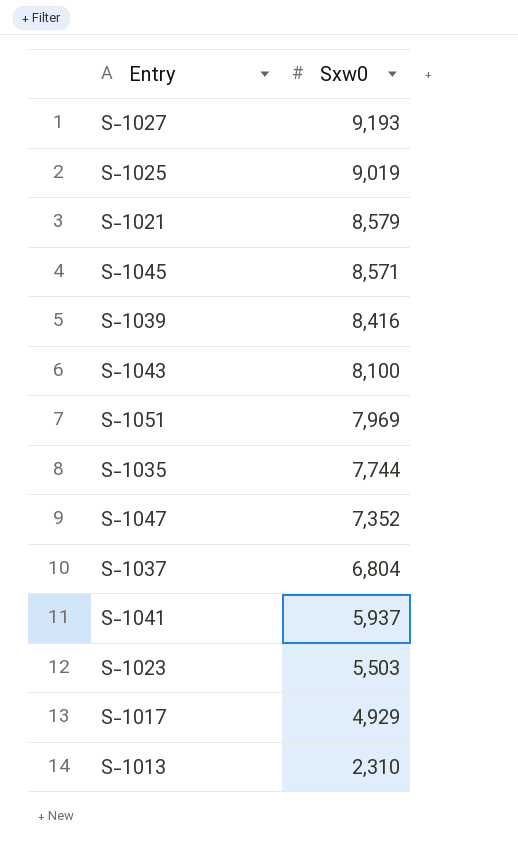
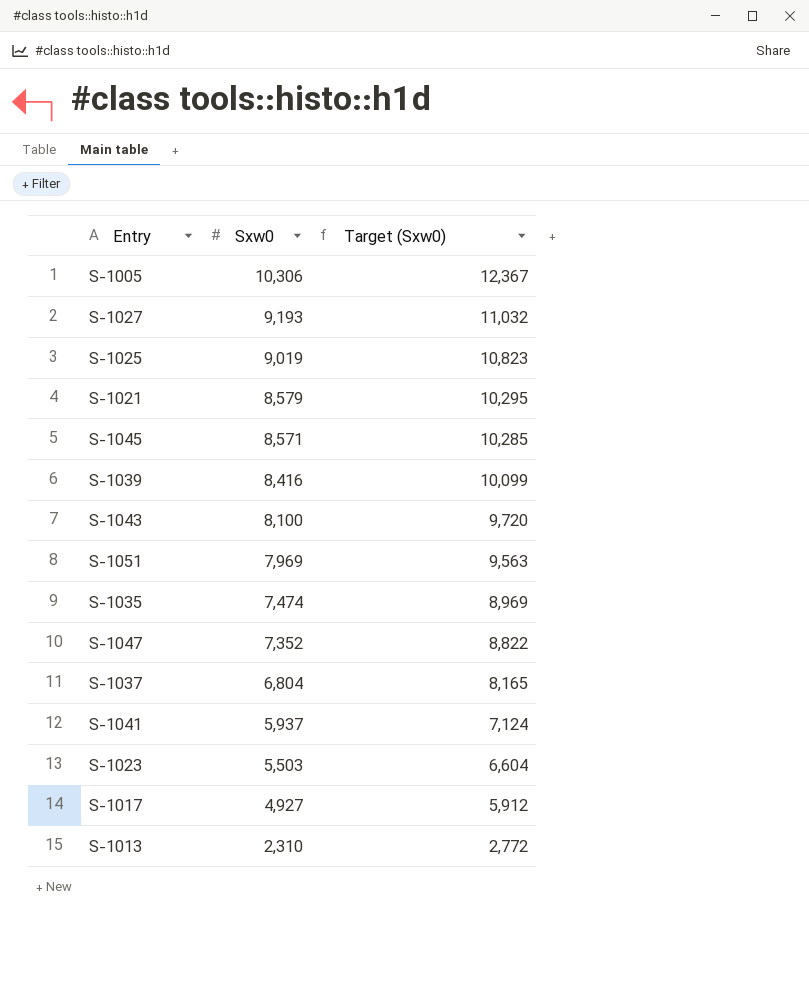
column Target (Sxw0) | formula: none -> [Sxw0] * 1.2
row S-1005: none -> 10,306 | 12,367
S-1035 | Sxw0: 7,744 -> 7,474
S-1017 | Sxw0: 4,929 -> 4,927

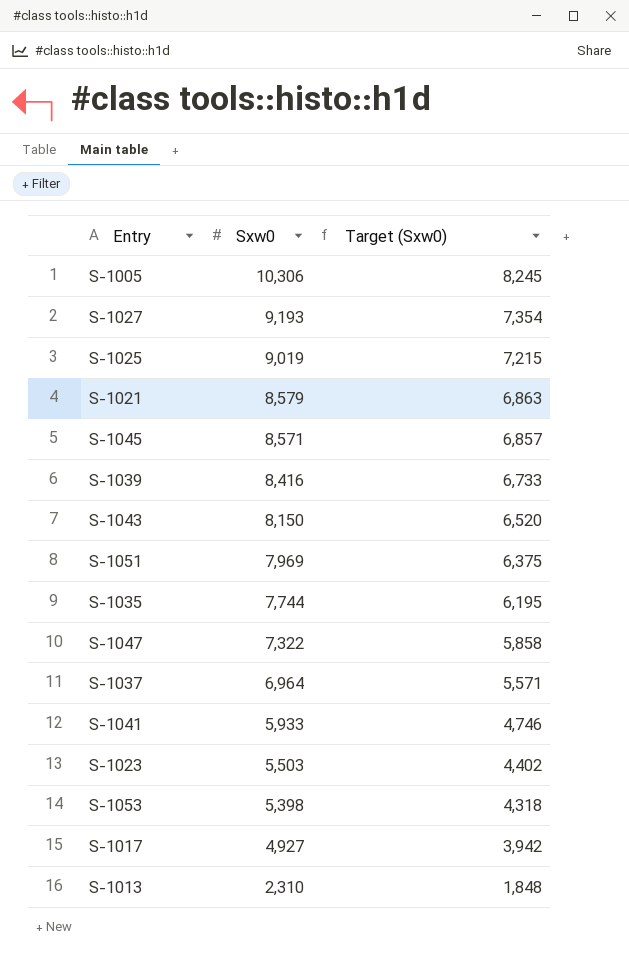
column Target (Sxw0) | formula: [Sxw0] * 1.2 -> [Sxw0] * 0.8
S-1043 | Sxw0: 8,100 -> 8,150
S-1035 | Sxw0: 7,474 -> 7,744
S-1047 | Sxw0: 7,352 -> 7,322
S-1037 | Sxw0: 6,804 -> 6,964
S-1041 | Sxw0: 5,937 -> 5,933
row S-1053: none -> 5,398 | 4,318

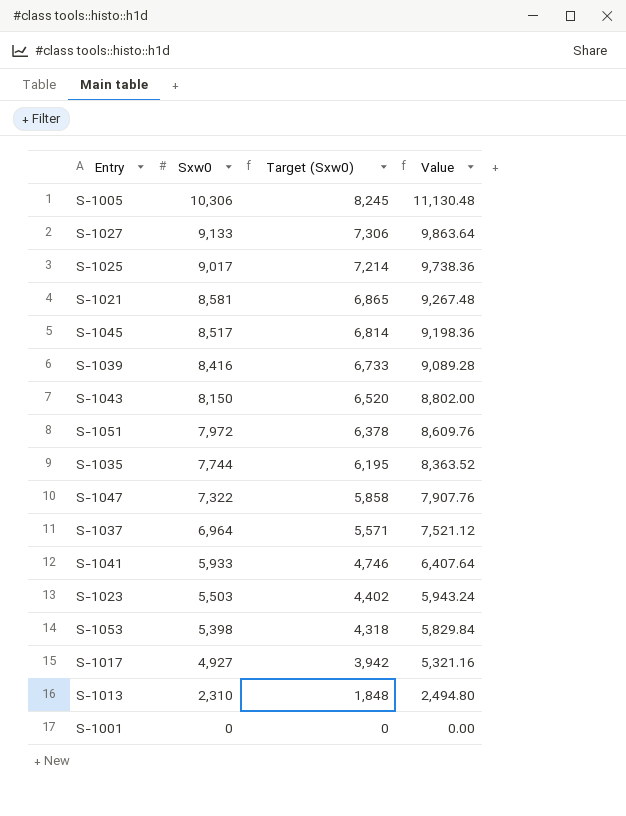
column Value | formula: none -> [Sxw0] * 1.08
S-1027 | Sxw0: 9,193 -> 9,133
S-1027 | Target (Sxw0): 7,354 -> 7,306
S-1025 | Sxw0: 9,019 -> 9,017
S-1025 | Target (Sxw0): 7,215 -> 7,214
S-1021 | Sxw0: 8,579 -> 8,581
S-1021 | Target (Sxw0): 6,863 -> 6,865
S-1045 | Sxw0: 8,571 -> 8,517
S-1045 | Target (Sxw0): 6,857 -> 6,814
S-1051 | Sxw0: 7,969 -> 7,972
S-1051 | Target (Sxw0): 6,375 -> 6,378
row S-1001: none -> 0 | 0 | 0.00

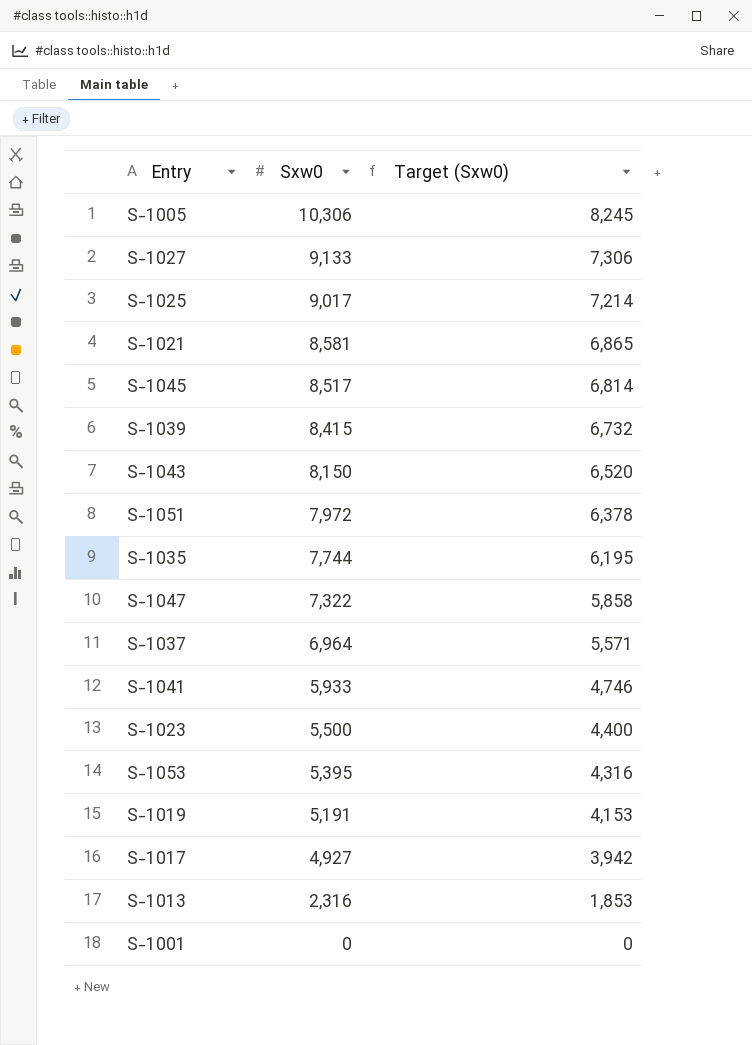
column Value | formula: [Sxw0] * 1.08 -> none
S-1039 | Sxw0: 8,416 -> 8,415
S-1039 | Target (Sxw0): 6,733 -> 6,732
S-1023 | Sxw0: 5,503 -> 5,500
S-1023 | Target (Sxw0): 4,402 -> 4,400
S-1053 | Sxw0: 5,398 -> 5,395
S-1053 | Target (Sxw0): 4,318 -> 4,316
row S-1019: none -> 5,191 | 4,153
S-1013 | Sxw0: 2,310 -> 2,316
S-1013 | Target (Sxw0): 1,848 -> 1,853

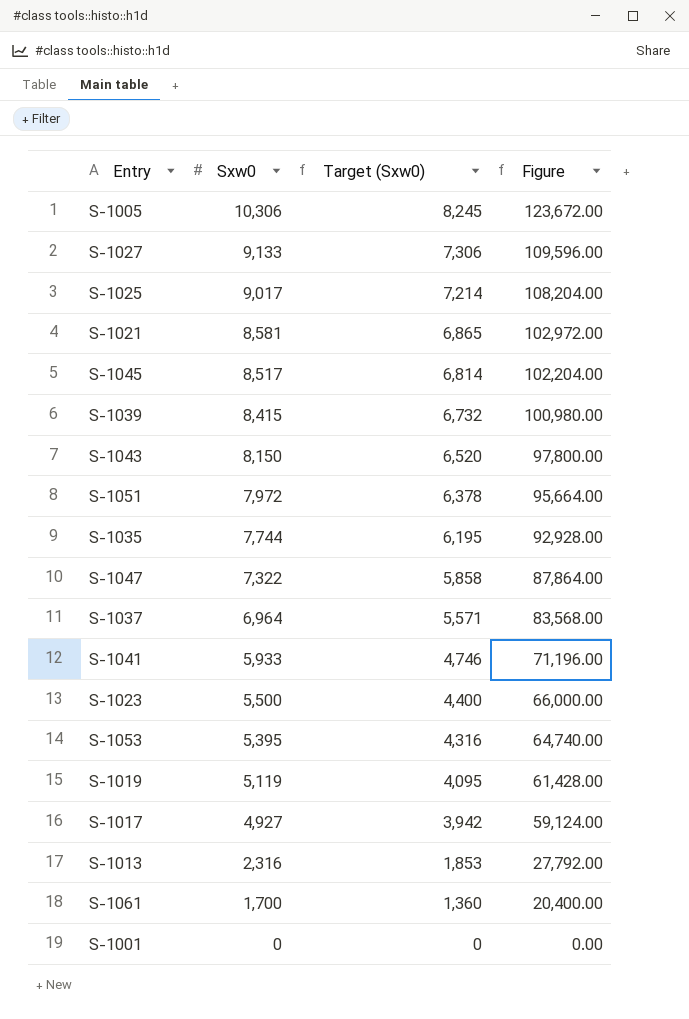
column Figure | formula: none -> [Sxw0] * 12
S-1019 | Sxw0: 5,191 -> 5,119
S-1019 | Target (Sxw0): 4,153 -> 4,095
row S-1061: none -> 1,700 | 1,360 | 20,400.00

